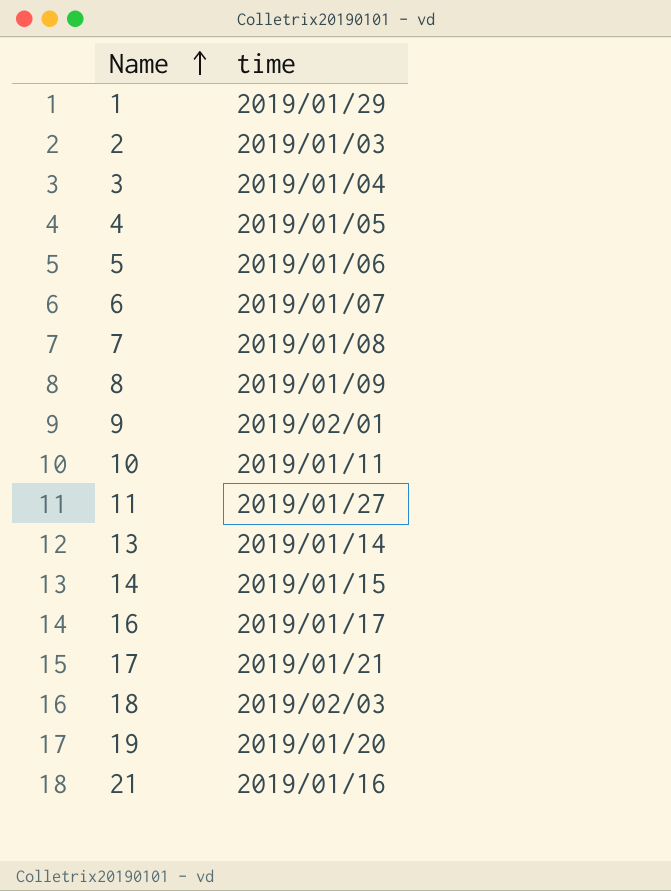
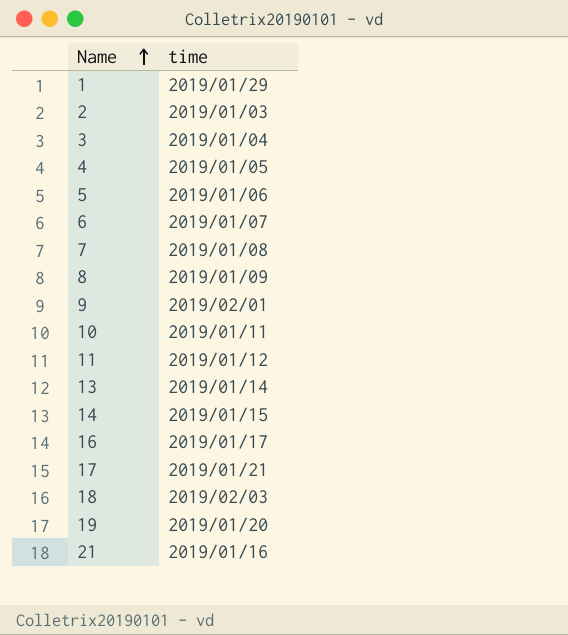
11 | time: 2019/01/27 -> 2019/01/12

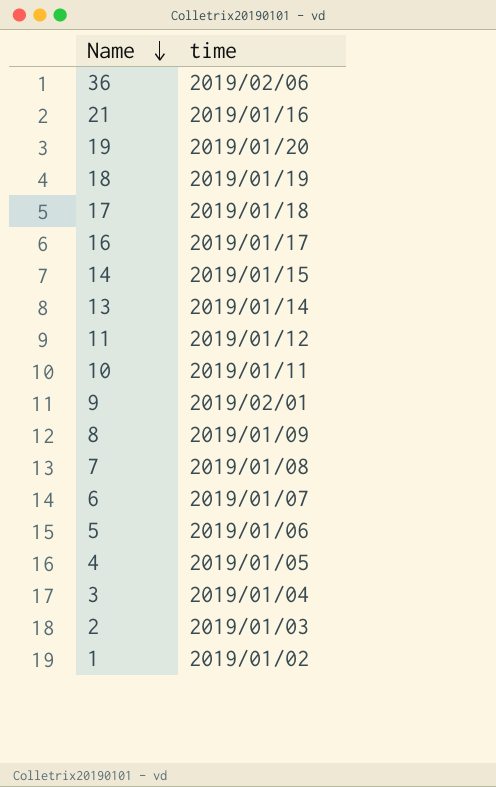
row order: Name ascending -> Name descending
row 36: none -> 2019/02/06
18 | time: 2019/02/03 -> 2019/01/19
17 | time: 2019/01/21 -> 2019/01/18
1 | time: 2019/01/29 -> 2019/01/02

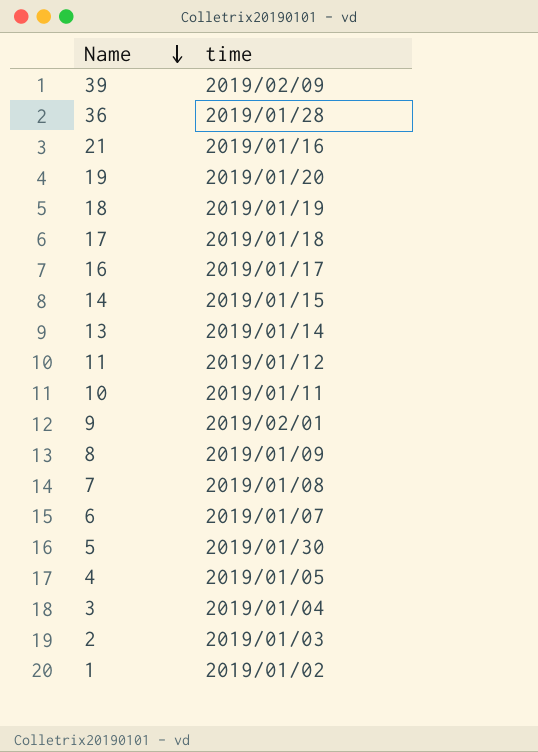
row 39: none -> 2019/02/09
36 | time: 2019/02/06 -> 2019/01/28
5 | time: 2019/01/06 -> 2019/01/30

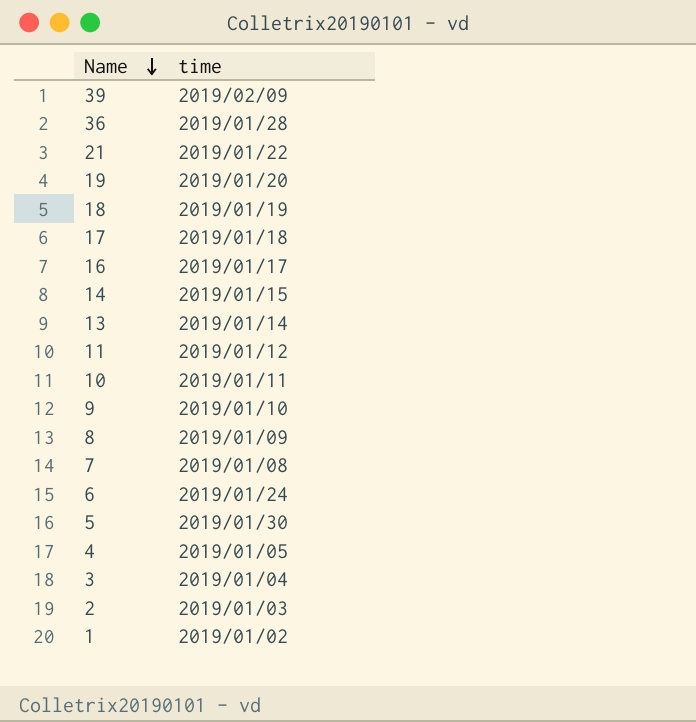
21 | time: 2019/01/16 -> 2019/01/22
9 | time: 2019/02/01 -> 2019/01/10
6 | time: 2019/01/07 -> 2019/01/24

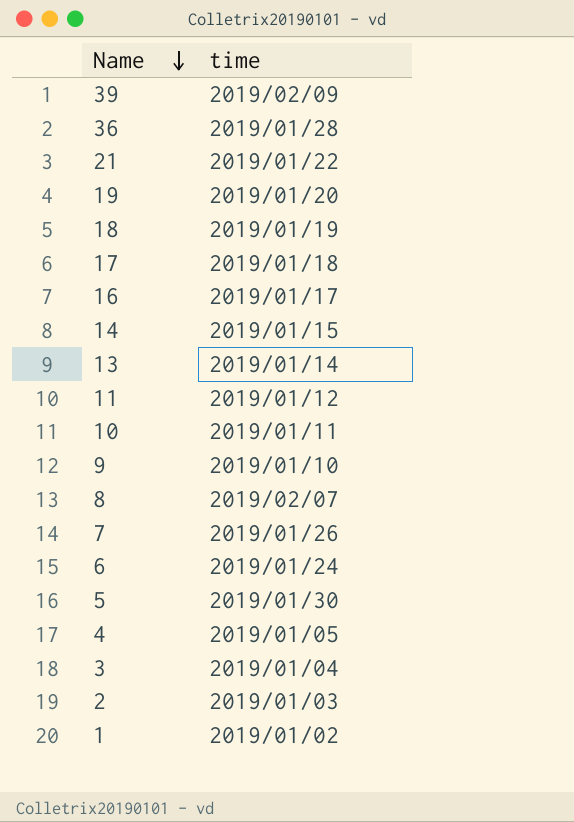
8 | time: 2019/01/09 -> 2019/02/07
7 | time: 2019/01/08 -> 2019/01/26

